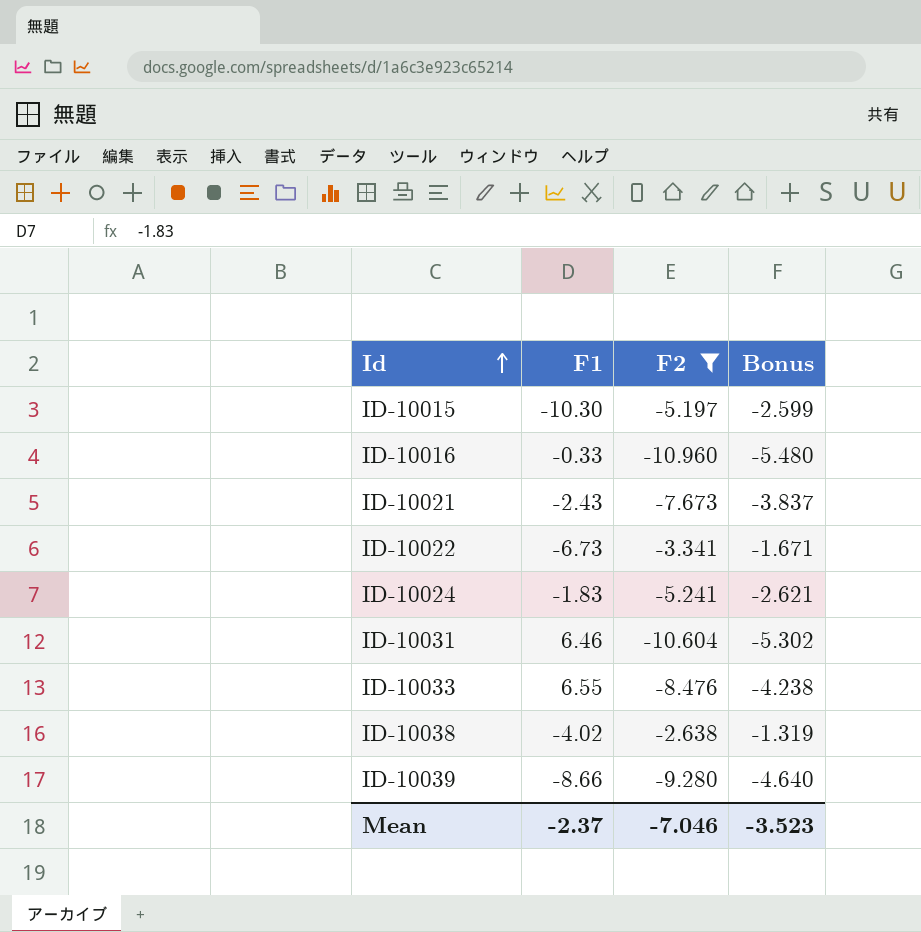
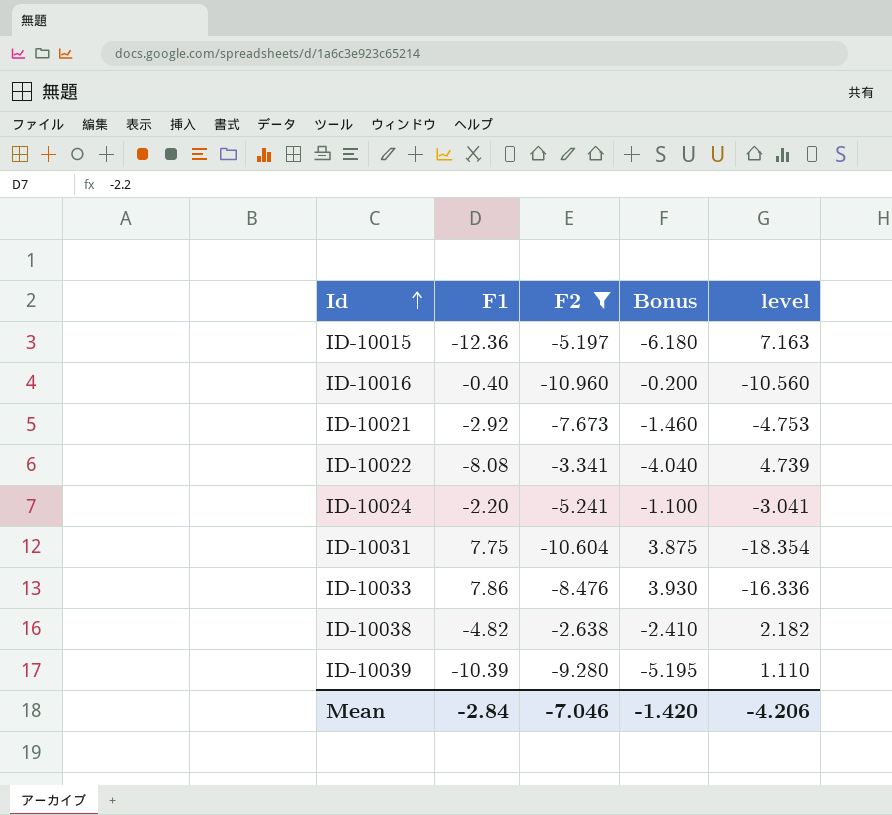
column Bonus | formula: [F2] * 0.5 -> [F1] * 0.5
column level | formula: none -> [F2] - [F1]
ID-10015 | F1: -10.30 -> -12.36
ID-10016 | F1: -0.33 -> -0.40
ID-10021 | F1: -2.43 -> -2.92
ID-10022 | F1: -6.73 -> -8.08
ID-10024 | F1: -1.83 -> -2.20
ID-10031 | F1: 6.46 -> 7.75
ID-10033 | F1: 6.55 -> 7.86
ID-10038 | F1: -4.02 -> -4.82
ID-10039 | F1: -8.66 -> -10.39
Mean | F1: -2.37 -> -2.84
Mean | Bonus: -3.523 -> -1.420

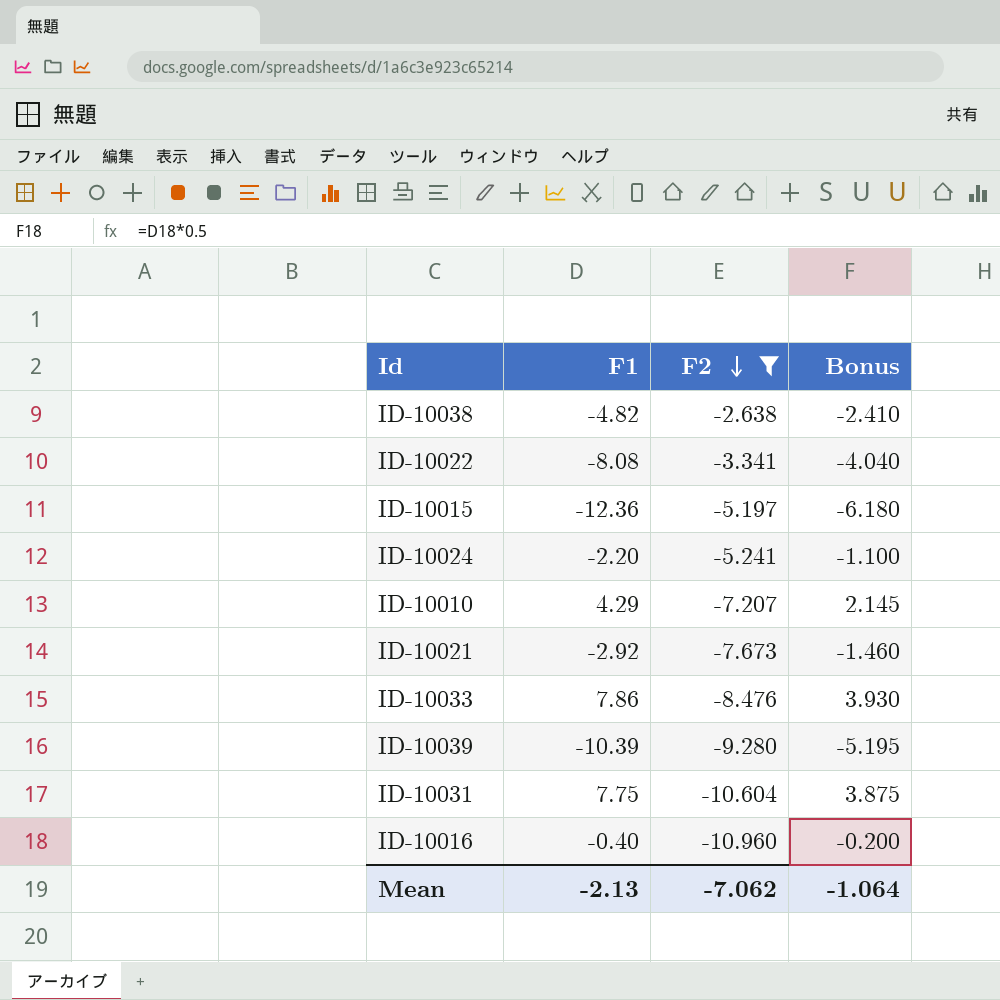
row order: Id ascending -> F2 descending
column level | formula: [F2] - [F1] -> none
row ID-10010: none -> 4.29 | -7.207 | 2.145
Mean | F1: -2.84 -> -2.13
Mean | F2: -7.046 -> -7.062
Mean | Bonus: -1.420 -> -1.064

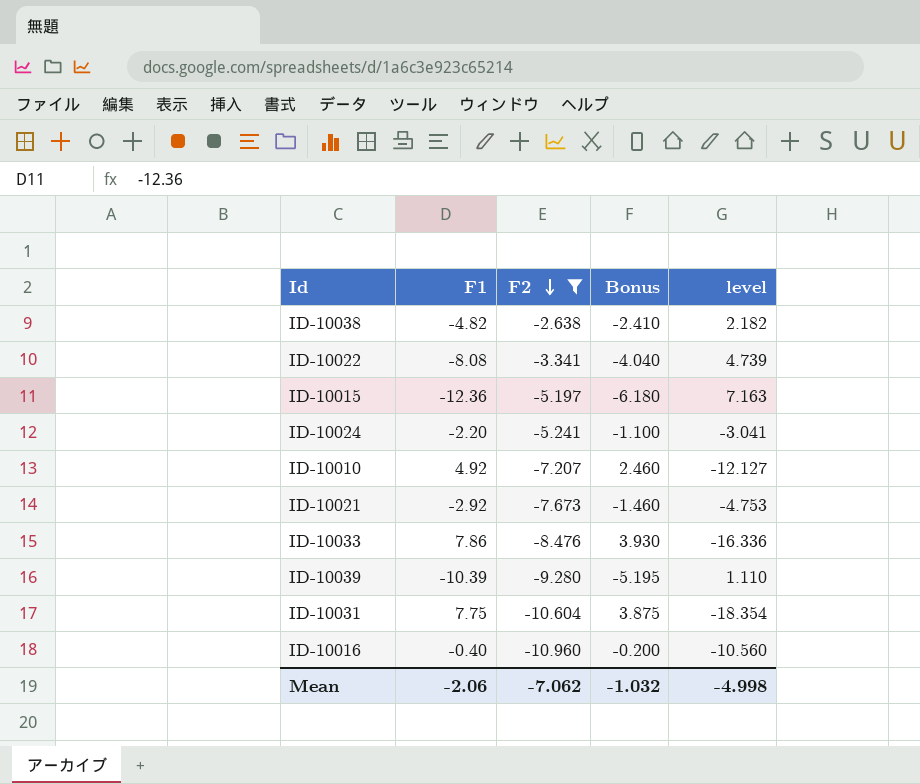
column level | formula: none -> [F2] - [F1]
ID-10010 | F1: 4.29 -> 4.92
ID-10010 | Bonus: 2.145 -> 2.460
Mean | F1: -2.13 -> -2.06
Mean | Bonus: -1.064 -> -1.032

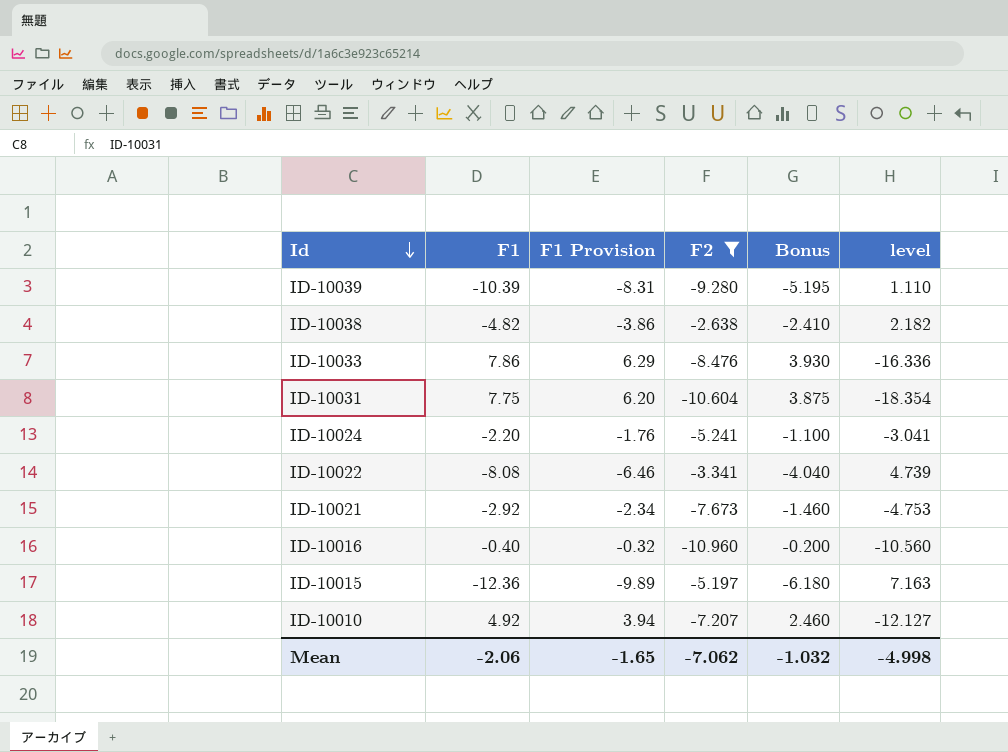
row order: F2 descending -> Id descending
column F1 Provision | formula: none -> [F1] * 0.8

